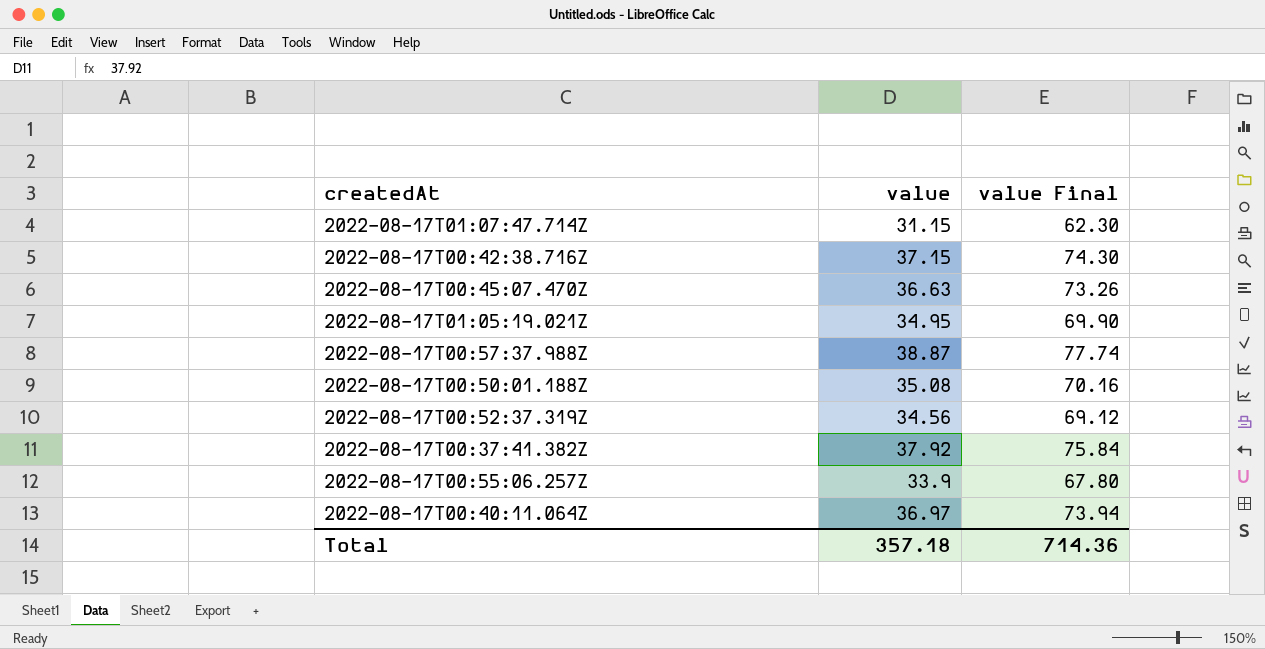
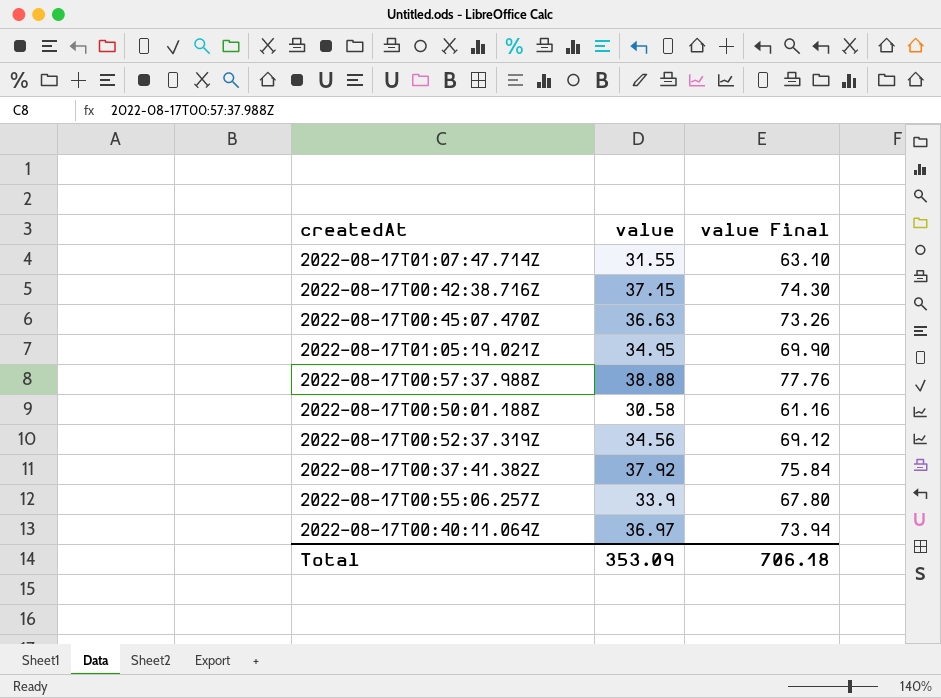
2022-08-17T01:07:47.714Z | value: 31.15 -> 31.55
2022-08-17T01:07:47.714Z | value Final: 62.30 -> 63.10
2022-08-17T00:57:37.988Z | value: 38.87 -> 38.88
2022-08-17T00:57:37.988Z | value Final: 77.74 -> 77.76
2022-08-17T00:50:01.188Z | value: 35.08 -> 30.58
2022-08-17T00:50:01.188Z | value Final: 70.16 -> 61.16
Total | value: 357.18 -> 353.09
Total | value Final: 714.36 -> 706.18

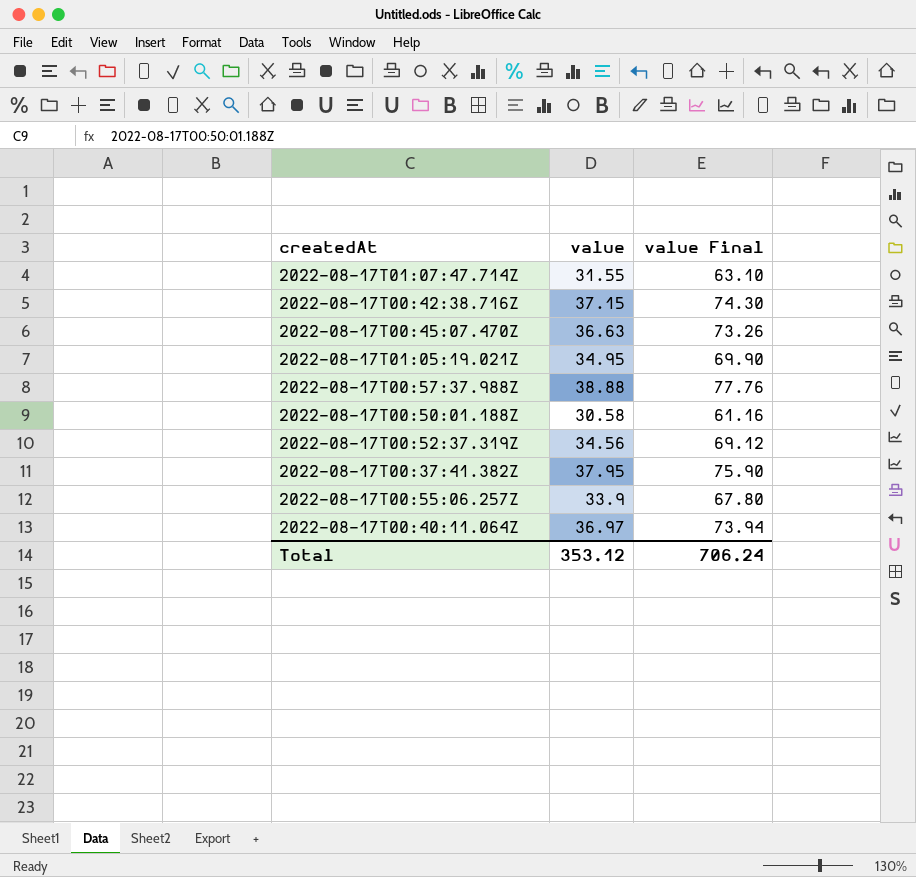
2022-08-17T00:37:41.382Z | value: 37.92 -> 37.95
2022-08-17T00:37:41.382Z | value Final: 75.84 -> 75.90
Total | value: 353.09 -> 353.12
Total | value Final: 706.18 -> 706.24

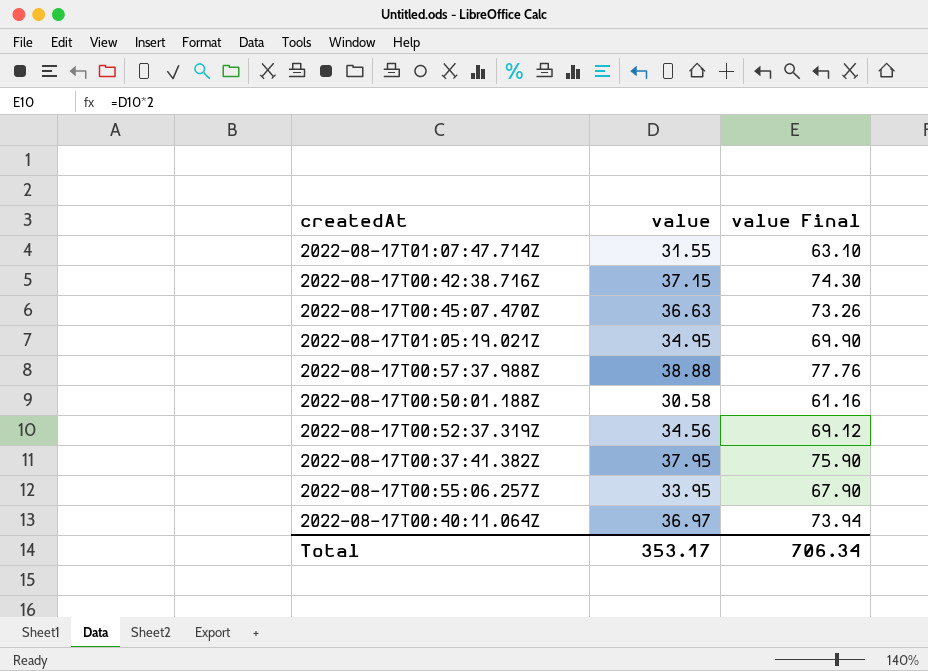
2022-08-17T00:55:06.257Z | value: 33.9 -> 33.95
2022-08-17T00:55:06.257Z | value Final: 67.80 -> 67.90
Total | value: 353.12 -> 353.17
Total | value Final: 706.24 -> 706.34

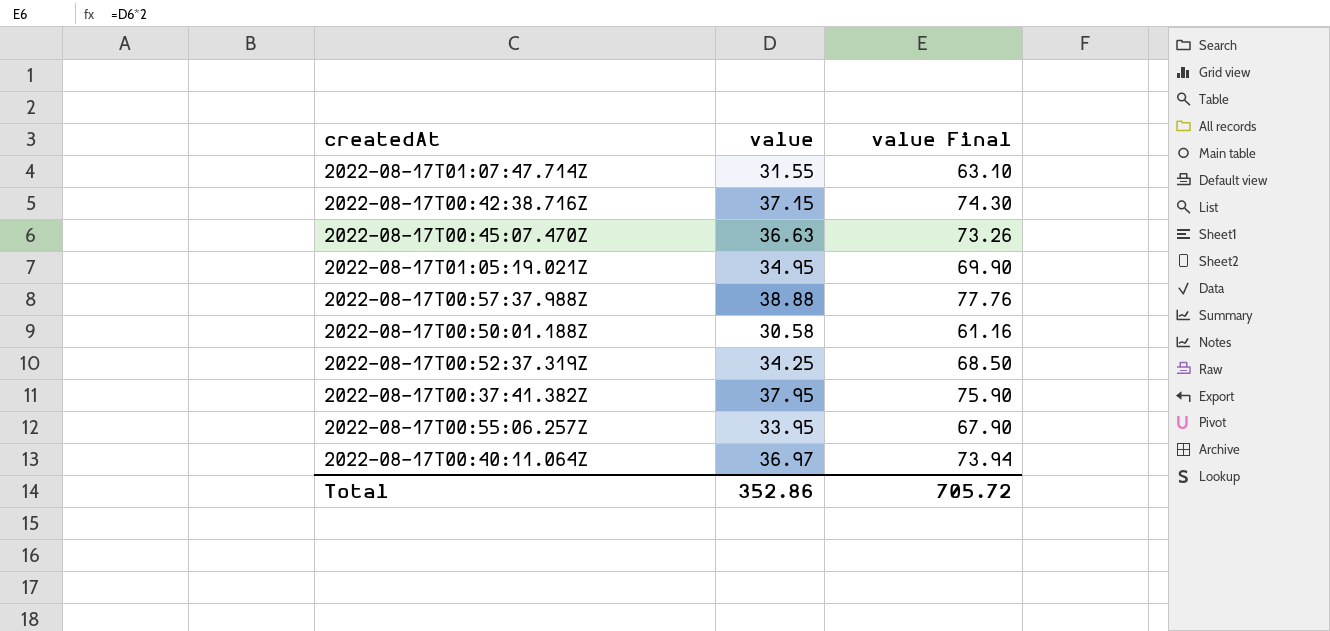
2022-08-17T00:52:37.319Z | value: 34.56 -> 34.25
2022-08-17T00:52:37.319Z | value Final: 69.12 -> 68.50
Total | value: 353.17 -> 352.86
Total | value Final: 706.34 -> 705.72

